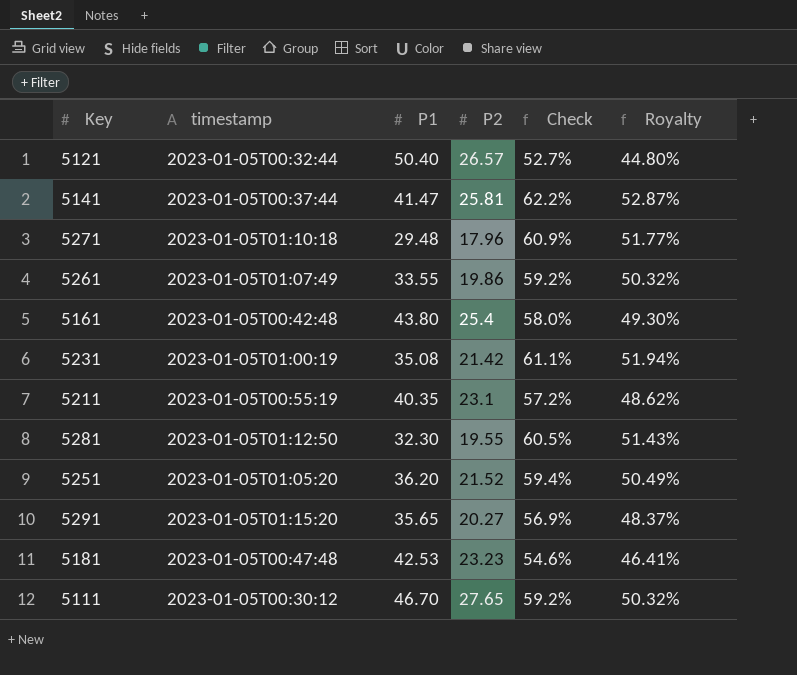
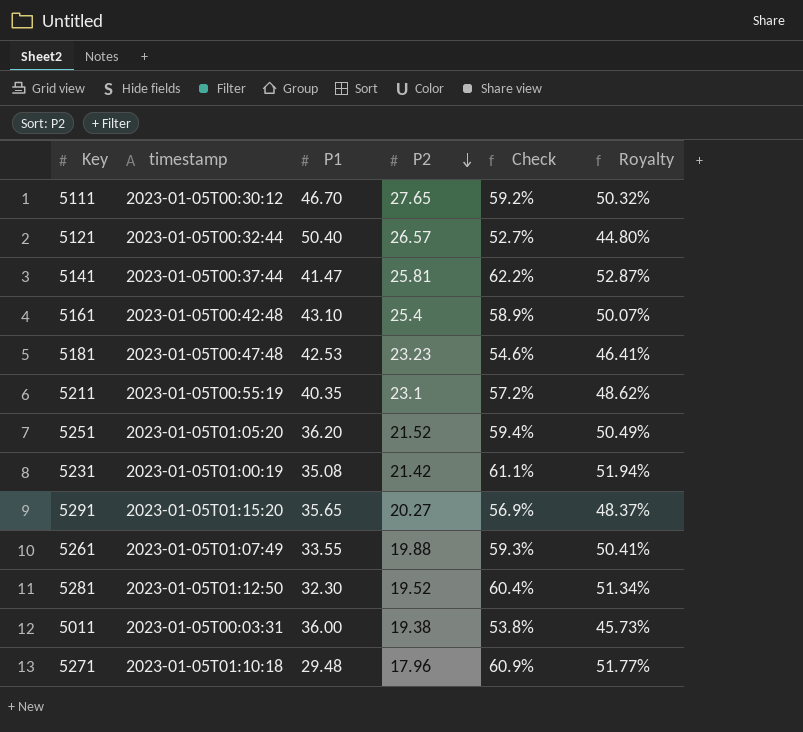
row order: none -> P2 descending
5161 | P1: 43.80 -> 43.10
5161 | Check: 58.0% -> 58.9%
5161 | Royalty: 49.30% -> 50.07%
5261 | P2: 19.86 -> 19.88
5261 | Check: 59.2% -> 59.3%
5261 | Royalty: 50.32% -> 50.41%
5281 | P2: 19.55 -> 19.52
5281 | Check: 60.5% -> 60.4%
5281 | Royalty: 51.43% -> 51.34%
row 5011: none -> 2023-01-05T00:03:31 | 36.00 | 19.38 | 53.8% | 45.73%

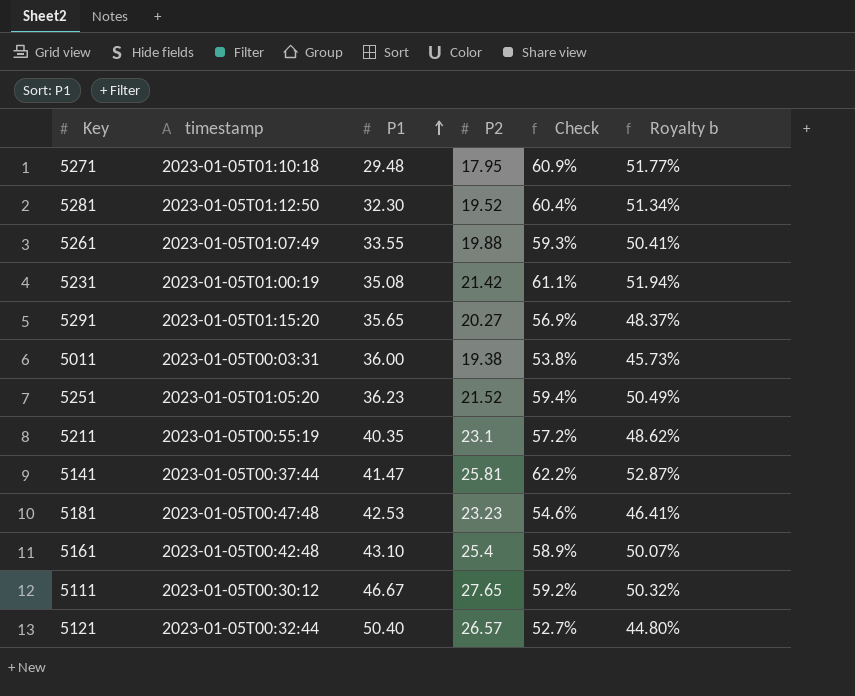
row order: P2 descending -> P1 ascending
column name: Royalty -> Royalty b
5271 | P2: 17.96 -> 17.95
5251 | P1: 36.20 -> 36.23
5111 | P1: 46.70 -> 46.67

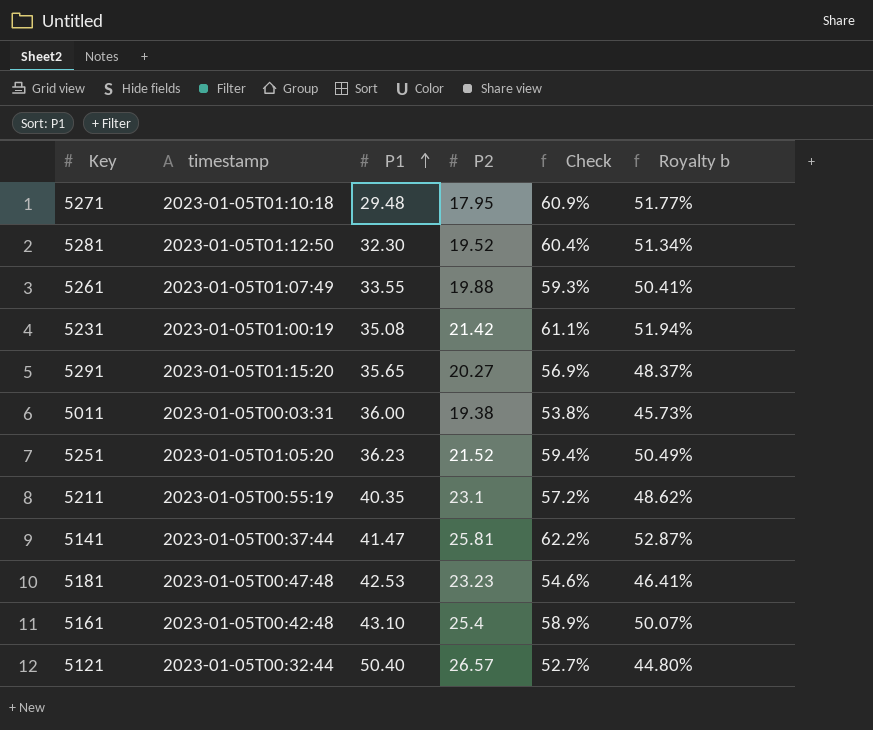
row 5111: 2023-01-05T00:30:12 | 46.67 | 27.65 | 59.2% | 50.32% -> none

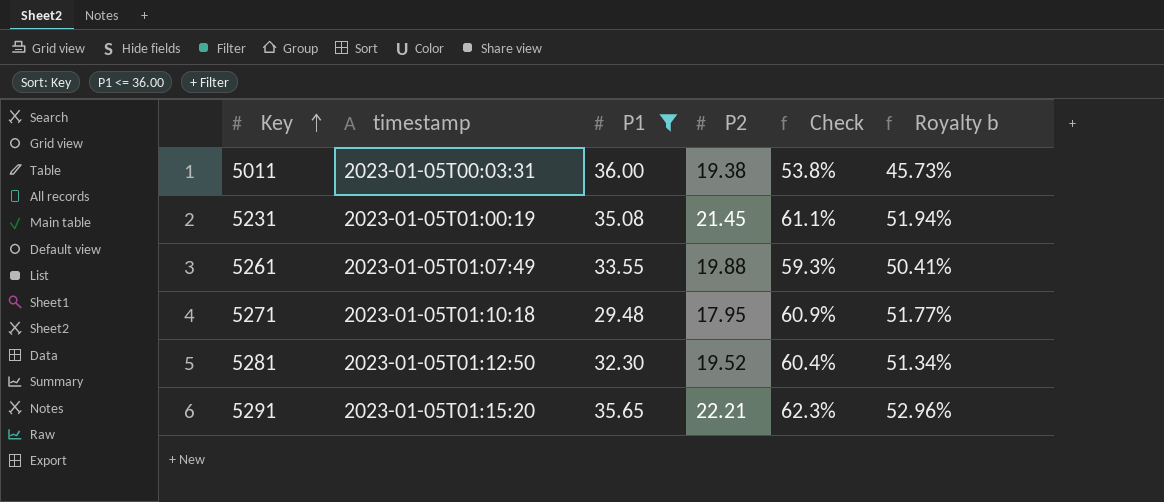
filter: none -> P1 <= 36.00
row order: P1 ascending -> Key ascending
5231 | P2: 21.42 -> 21.45
5291 | P2: 20.27 -> 22.21
5291 | Check: 56.9% -> 62.3%
5291 | Royalty b: 48.37% -> 52.96%

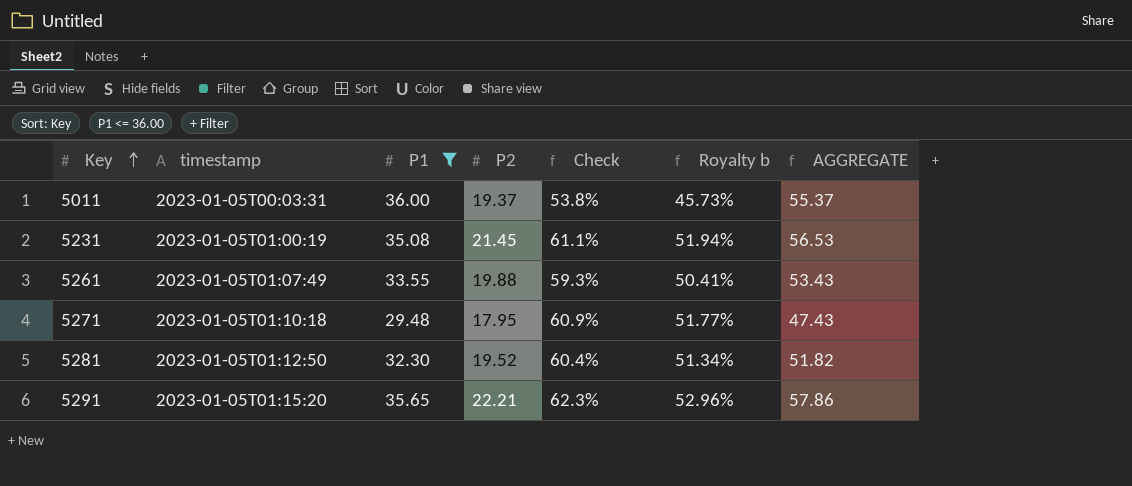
column AGGREGATE | formula: none -> [P1] + [P2]
5011 | P2: 19.38 -> 19.37

